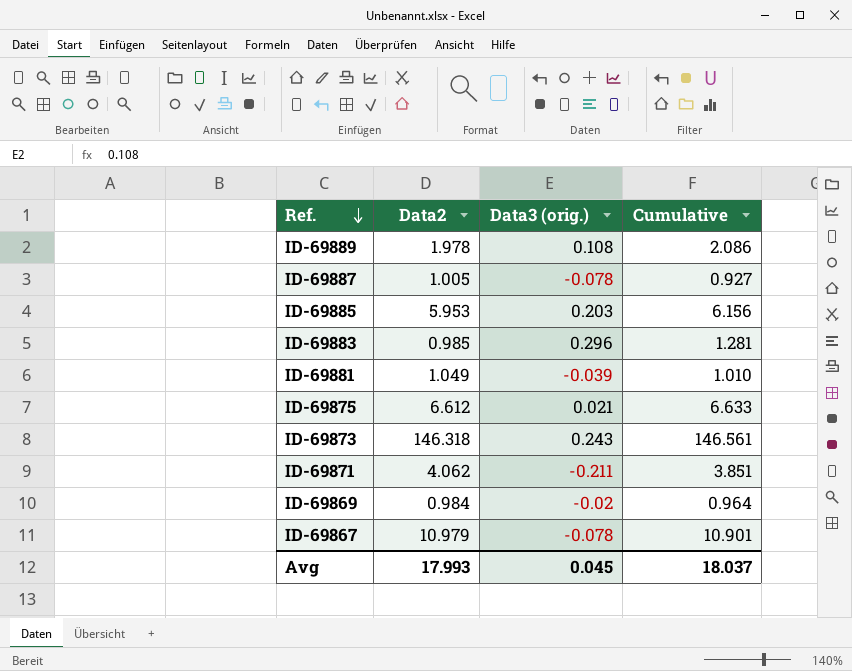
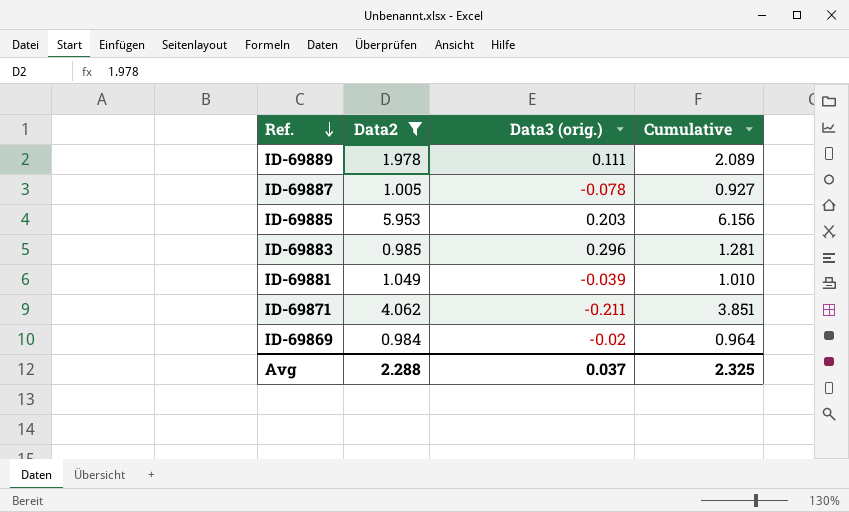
filter: none -> Data2 <= 5.953
ID-69889 | Data3 (orig.): 0.108 -> 0.111
ID-69889 | Cumulative: 2.086 -> 2.089
Avg | Data2: 17.993 -> 2.288
Avg | Data3 (orig.): 0.045 -> 0.037
Avg | Cumulative: 18.037 -> 2.325

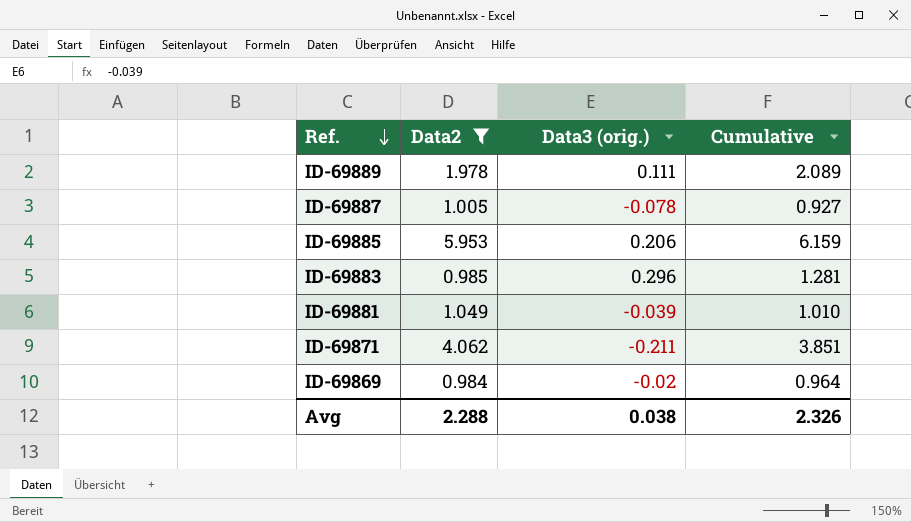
ID-69885 | Data3 (orig.): 0.203 -> 0.206
ID-69885 | Cumulative: 6.156 -> 6.159
Avg | Data3 (orig.): 0.037 -> 0.038
Avg | Cumulative: 2.325 -> 2.326

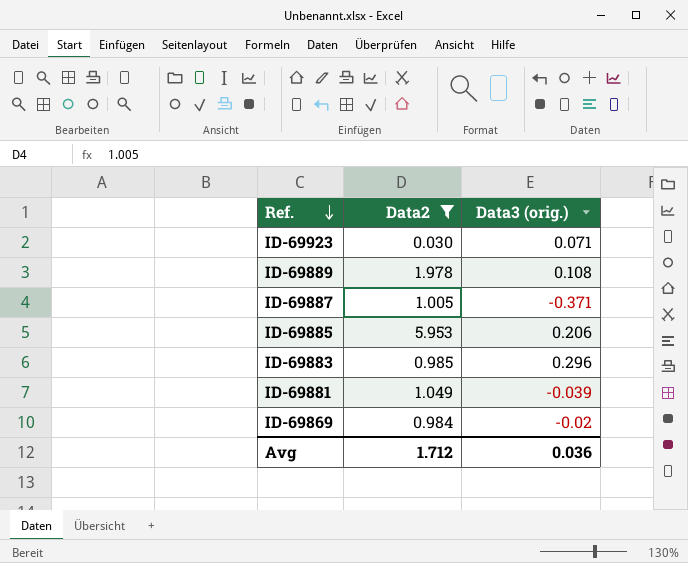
column Cumulative | formula: [Data2] + [Data3 (orig.)] -> none
row ID-69871: 4.062 | -0.211 | 3.851 -> none
row ID-69923: none -> 0.030 | 0.071
ID-69889 | Data3 (orig.): 0.111 -> 0.108
ID-69887 | Data3 (orig.): -0.078 -> -0.371
Avg | Data2: 2.288 -> 1.712
Avg | Data3 (orig.): 0.038 -> 0.036

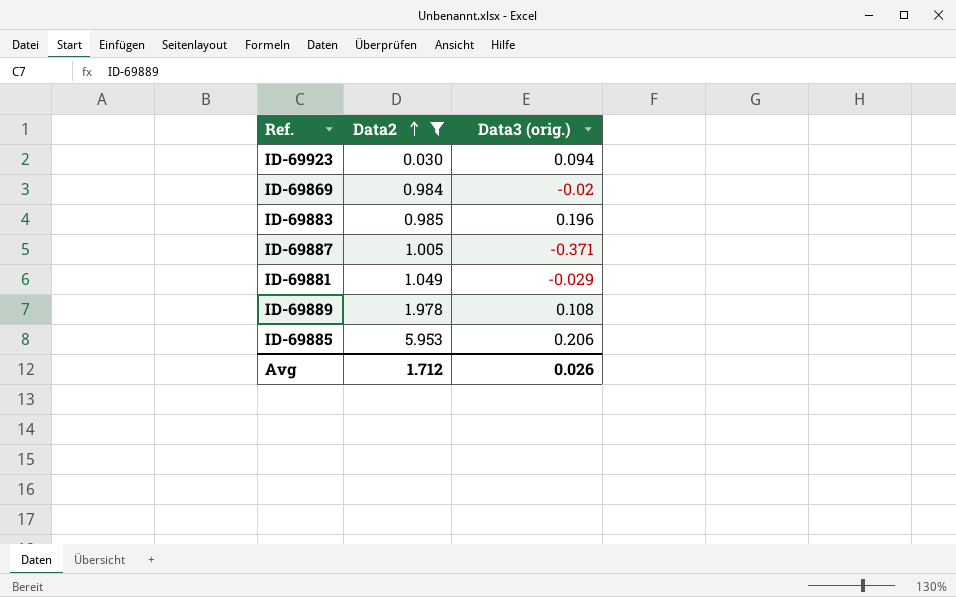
row order: Ref. descending -> Data2 ascending
ID-69923 | Data3 (orig.): 0.071 -> 0.094
ID-69883 | Data3 (orig.): 0.296 -> 0.196
ID-69881 | Data3 (orig.): -0.039 -> -0.029
Avg | Data3 (orig.): 0.036 -> 0.026

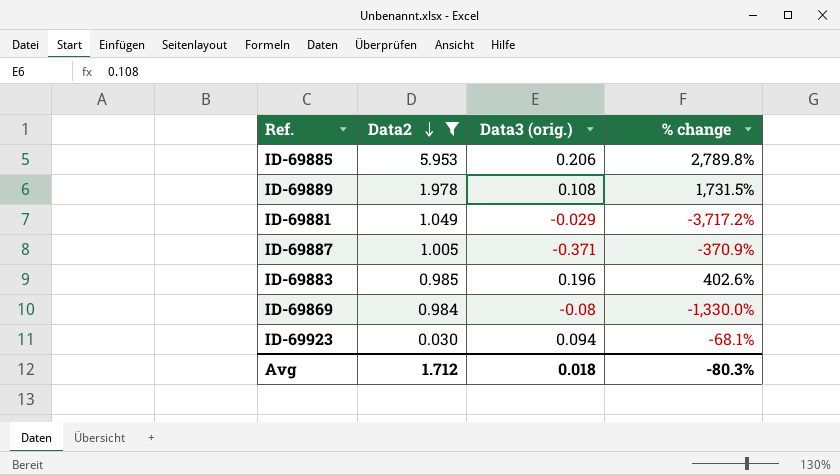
row order: Data2 ascending -> Data2 descending
column % change | formula: none -> ([Data2] - [Data3 (orig.)]) / [Data3 (orig.)]
ID-69869 | Data3 (orig.): -0.02 -> -0.08
Avg | Data3 (orig.): 0.026 -> 0.018

